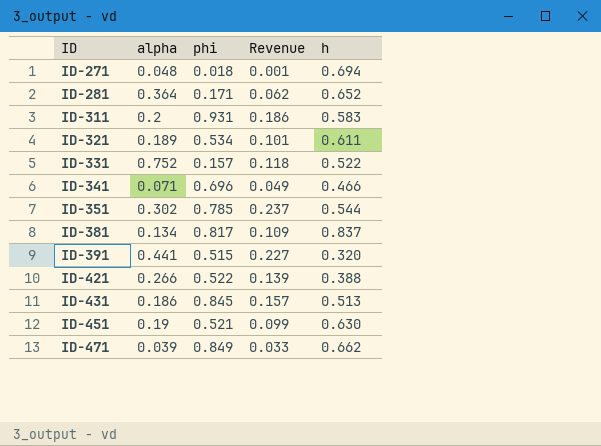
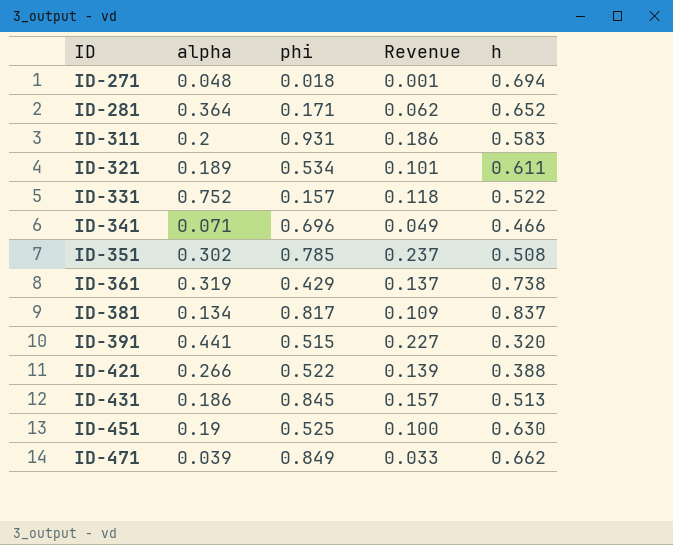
ID-351 | h: 0.544 -> 0.508
row ID-361: none -> 0.319 | 0.429 | 0.137 | 0.738
ID-451 | phi: 0.521 -> 0.525
ID-451 | Revenue: 0.099 -> 0.100

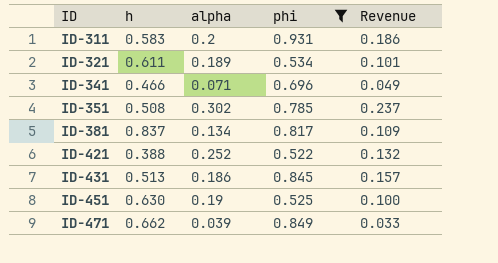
filter: none -> phi >= 0.522
column h | position: 5 -> 2
ID-421 | alpha: 0.266 -> 0.252
ID-421 | Revenue: 0.139 -> 0.132

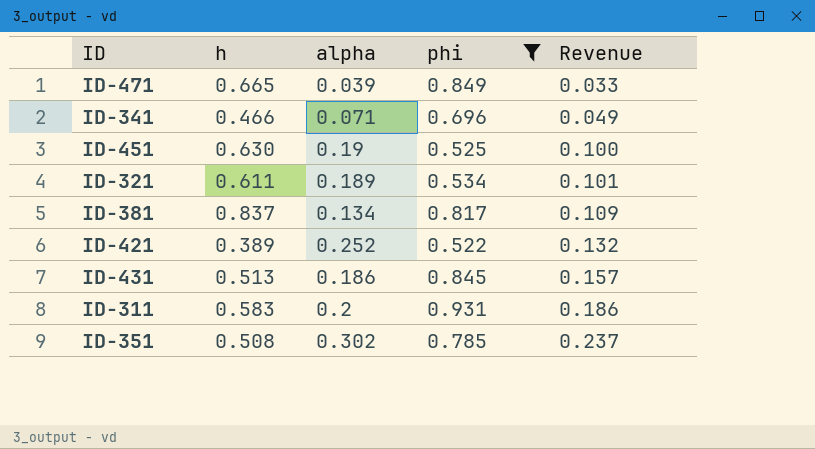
row order: ID ascending -> Revenue ascending
ID-471 | h: 0.662 -> 0.665
ID-421 | h: 0.388 -> 0.389

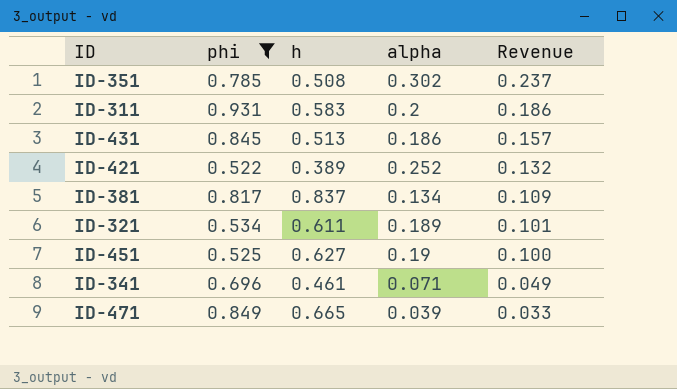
row order: Revenue ascending -> Revenue descending
column phi | position: 4 -> 2
ID-451 | h: 0.630 -> 0.627
ID-341 | h: 0.466 -> 0.461

